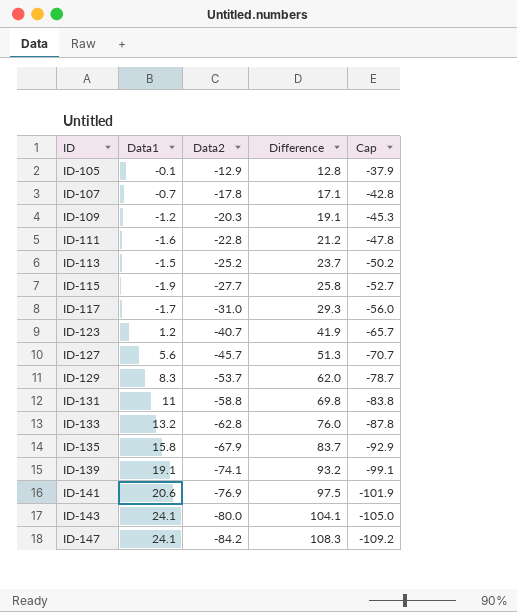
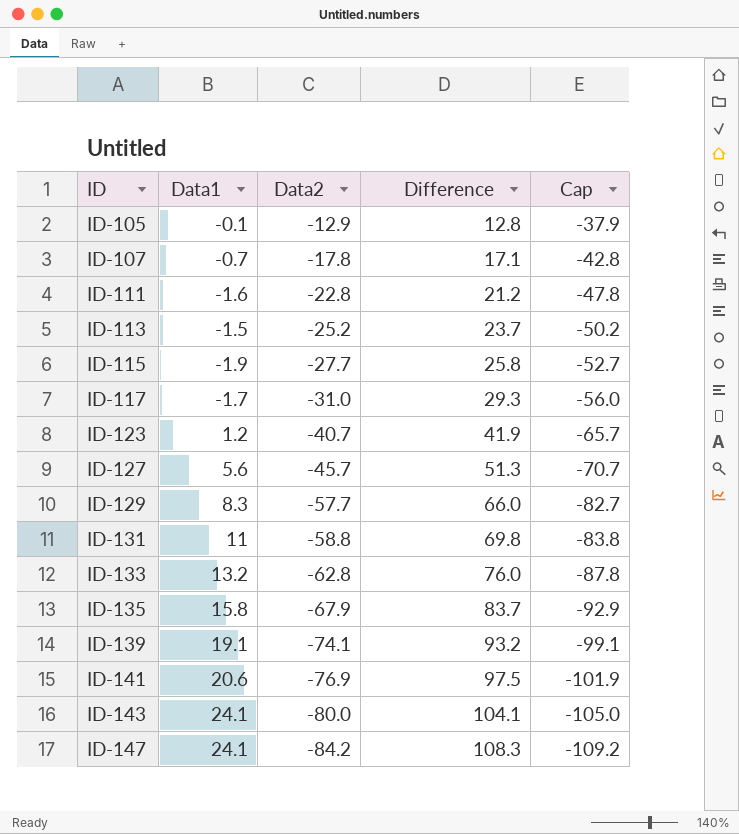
row ID-109: -1.2 | -20.3 | 19.1 | -45.3 -> none
ID-129 | Data2: -53.7 -> -57.7
ID-129 | Difference: 62.0 -> 66.0
ID-129 | Cap: -78.7 -> -82.7

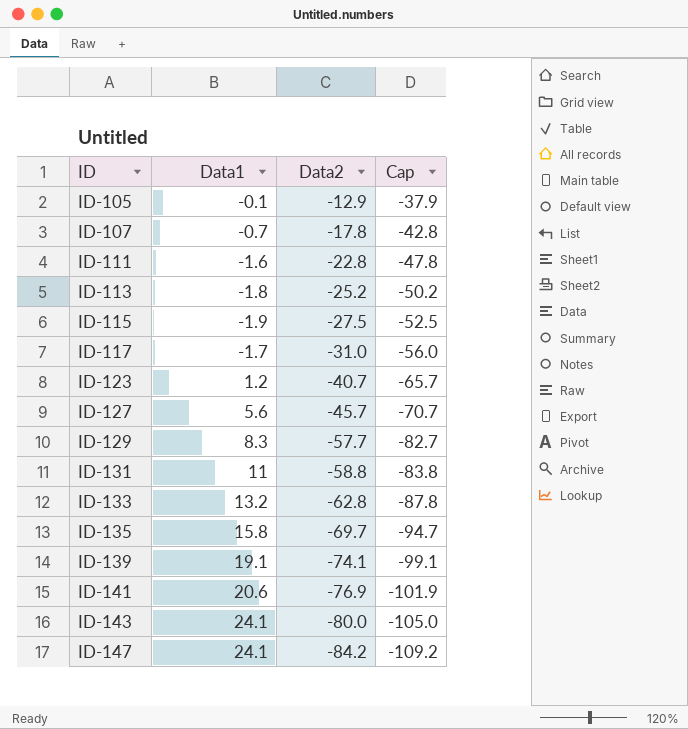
column Difference | formula: [Data1] - [Data2] -> none
ID-113 | Data1: -1.5 -> -1.8
ID-115 | Data2: -27.7 -> -27.5
ID-115 | Cap: -52.7 -> -52.5
ID-135 | Data2: -67.9 -> -69.7
ID-135 | Cap: -92.9 -> -94.7

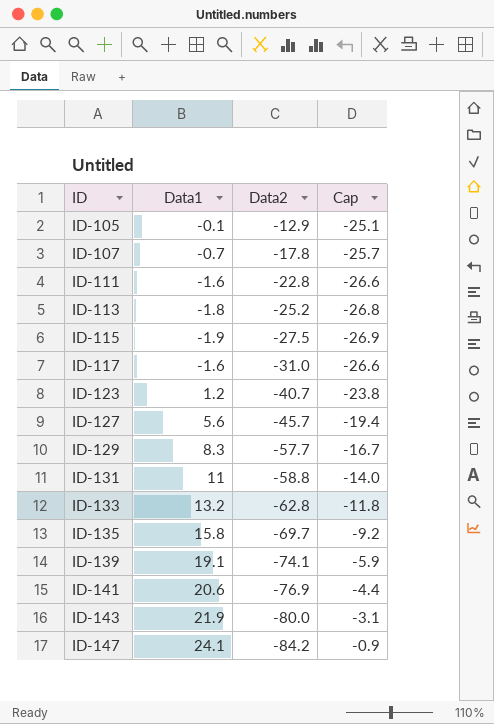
column Cap | formula: [Data2] - 25 -> [Data1] - 25
ID-117 | Data1: -1.7 -> -1.6
ID-143 | Data1: 24.1 -> 21.9

